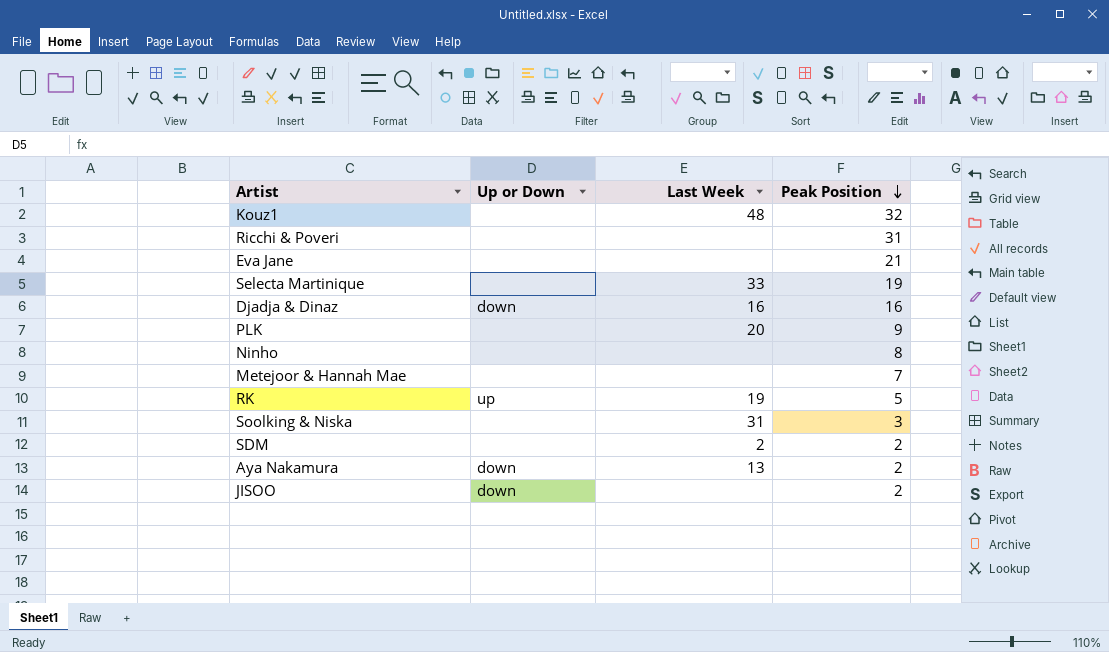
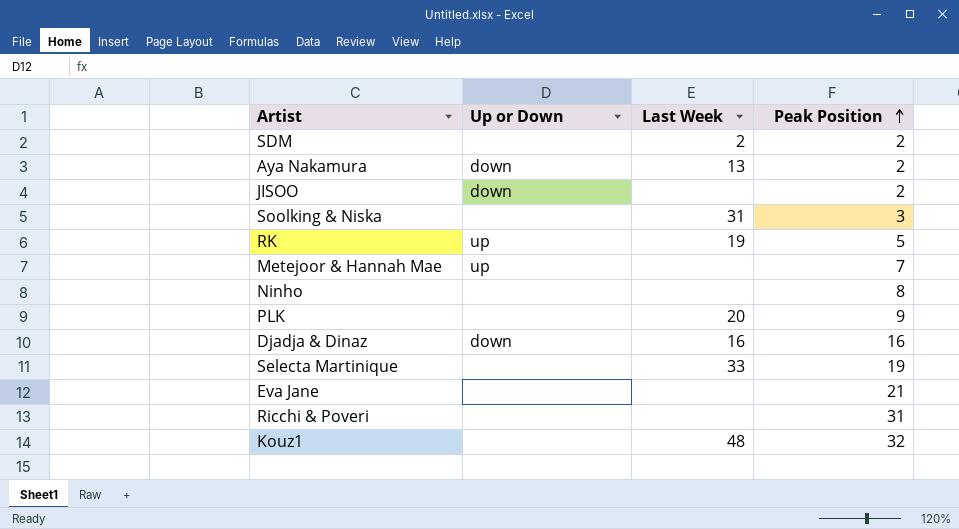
row order: Peak Position descending -> Peak Position ascending
Metejoor & Hannah Mae | Up or Down: none -> up

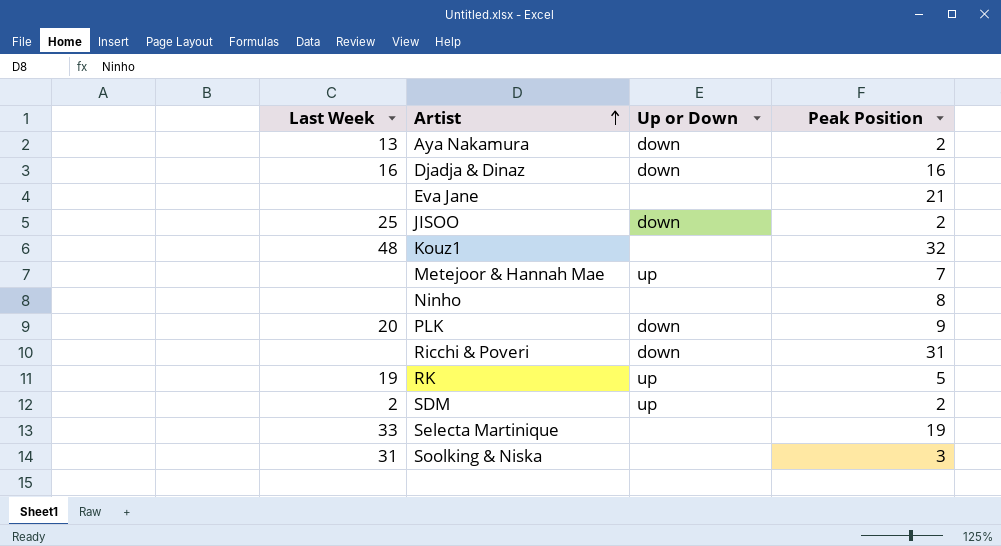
row order: Peak Position ascending -> Artist ascending
column Last Week | position: 3 -> 1
JISOO | Last Week: none -> 25
PLK | Up or Down: none -> down
Ricchi & Poveri | Up or Down: none -> down
SDM | Up or Down: none -> up

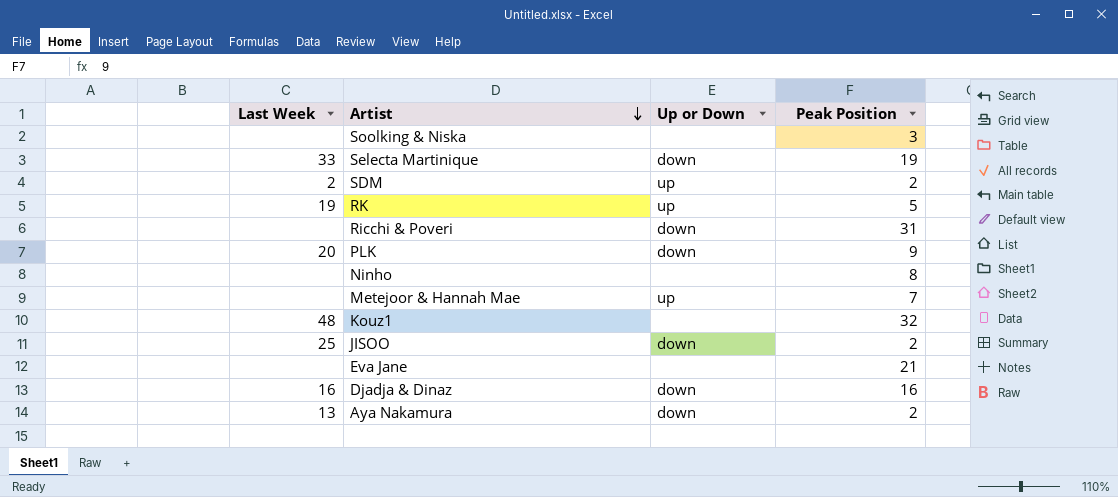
row order: Artist ascending -> Artist descending
Soolking & Niska | Last Week: 31 -> none
Selecta Martinique | Up or Down: none -> down

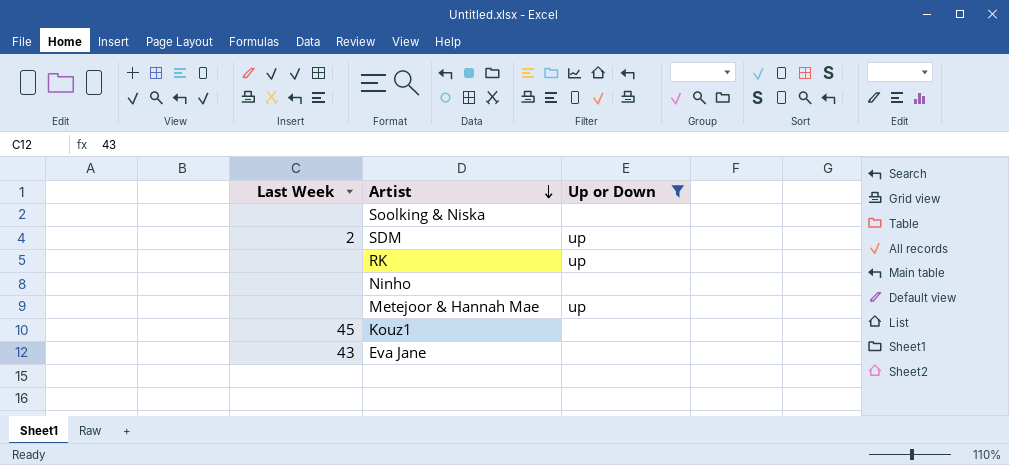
filter: none -> Up or Down != down
column Peak Position | position: 4 -> none
RK | Last Week: 19 -> none
Kouz1 | Last Week: 48 -> 45
Eva Jane | Last Week: none -> 43

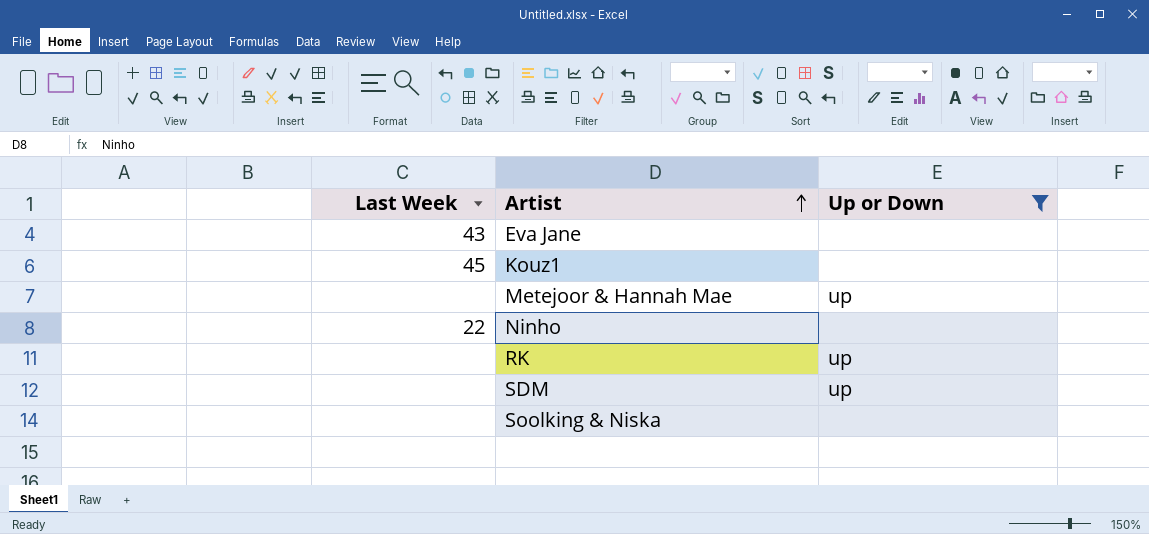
row order: Artist descending -> Artist ascending
Ninho | Last Week: none -> 22
SDM | Last Week: 2 -> none

